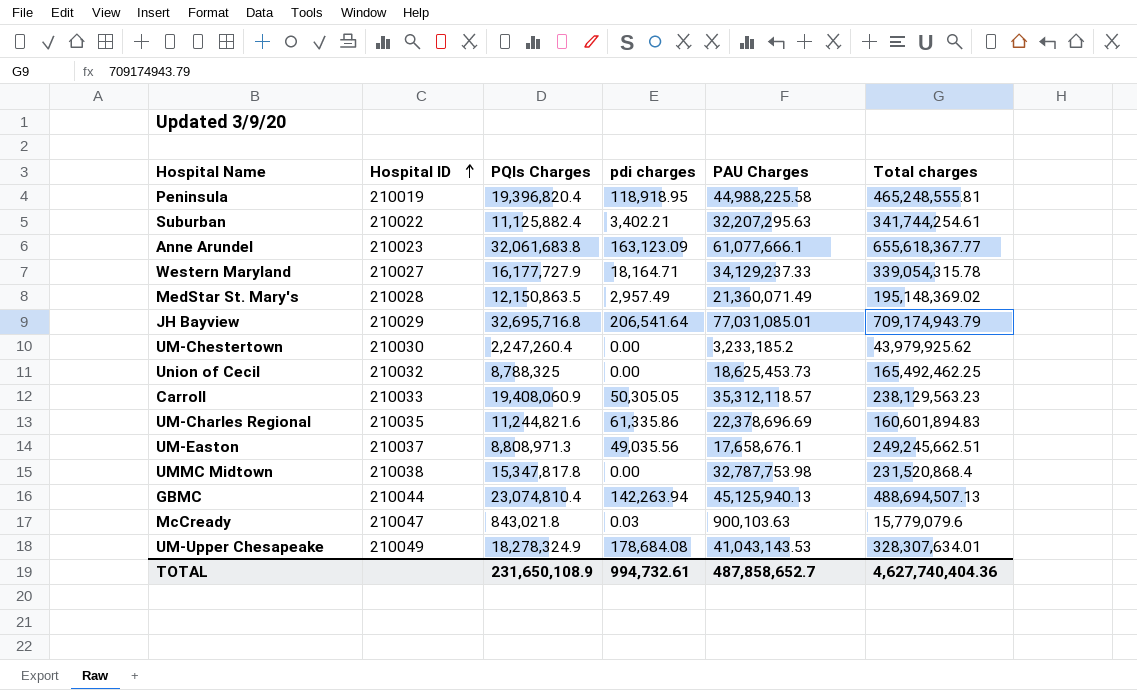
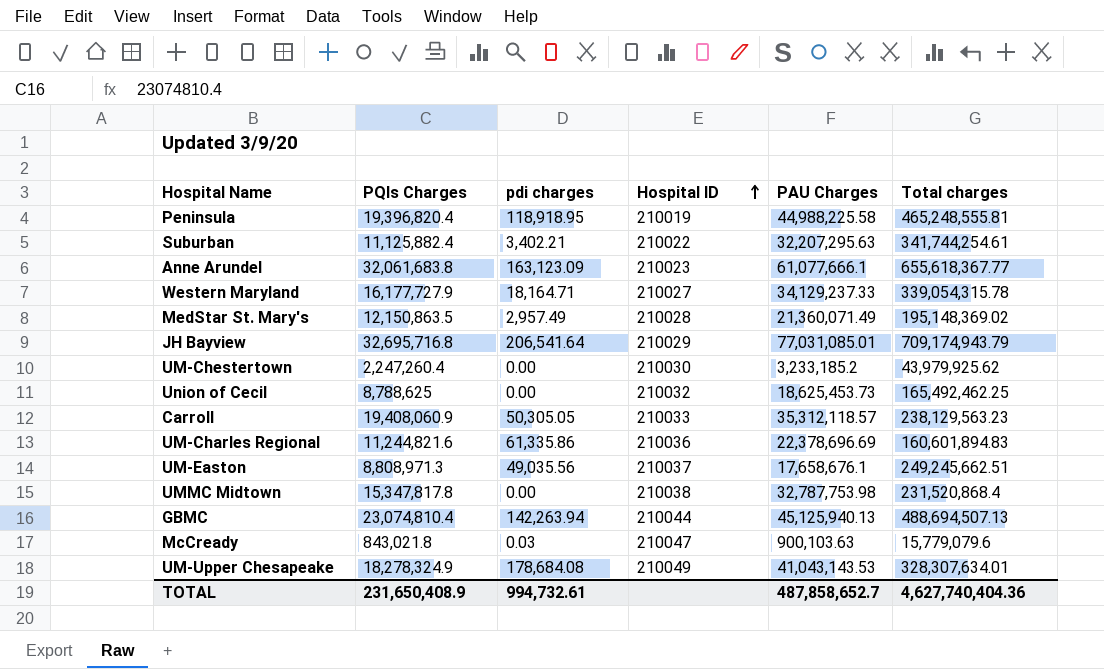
column Hospital ID | position: 2 -> 4
Union of Cecil | PQIs Charges: 8,788,325 -> 8,788,625
UM-Charles Regional | Hospital ID: 210035 -> 210036
TOTAL | PQIs Charges: 231,650,108.9 -> 231,650,408.9

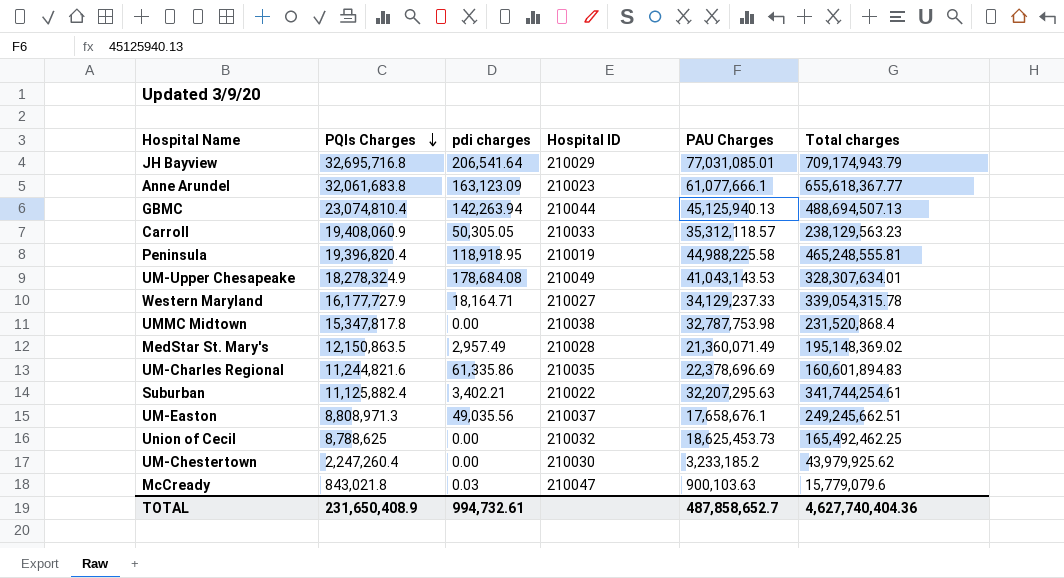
row order: Hospital ID ascending -> PQIs Charges descending
UM-Charles Regional | Hospital ID: 210036 -> 210035

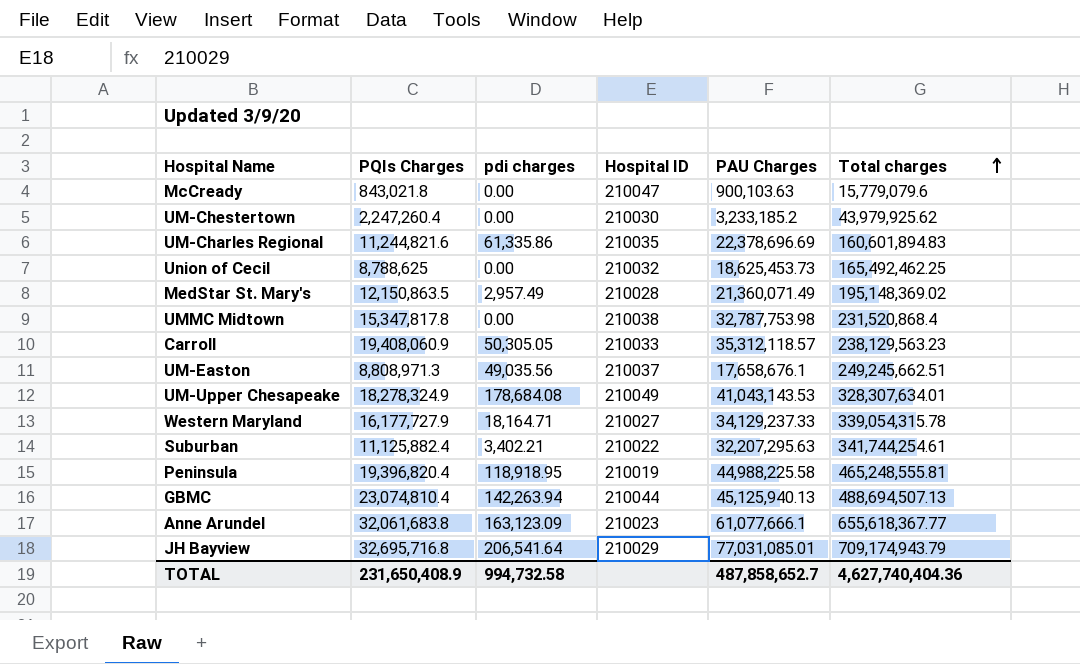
row order: PQIs Charges descending -> Total charges ascending
McCready | pdi charges: 0.03 -> 0.00
TOTAL | pdi charges: 994,732.61 -> 994,732.58

